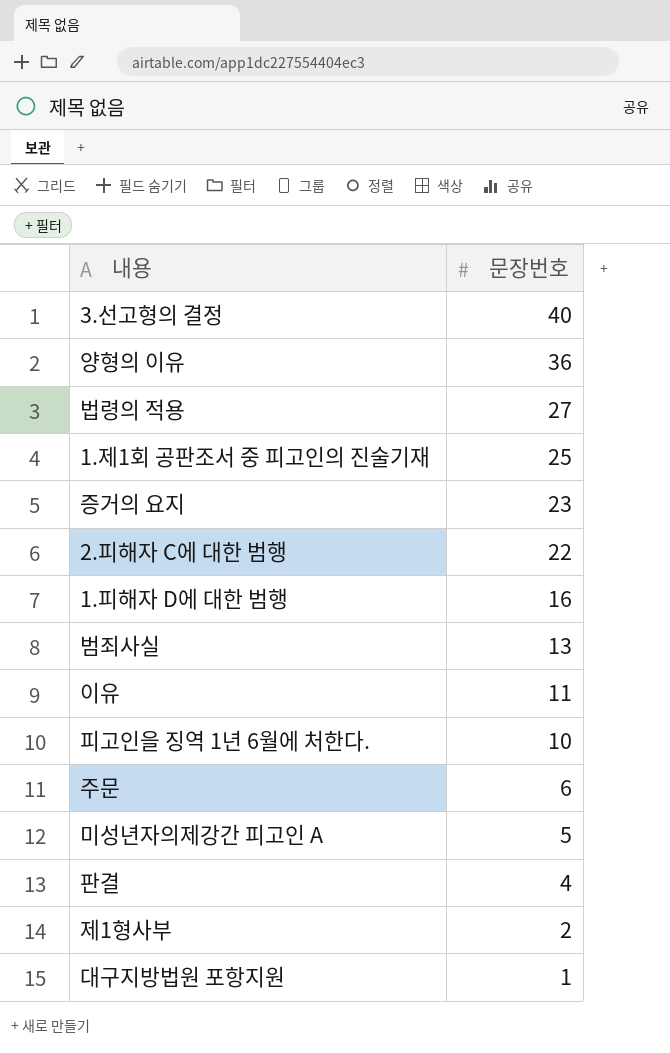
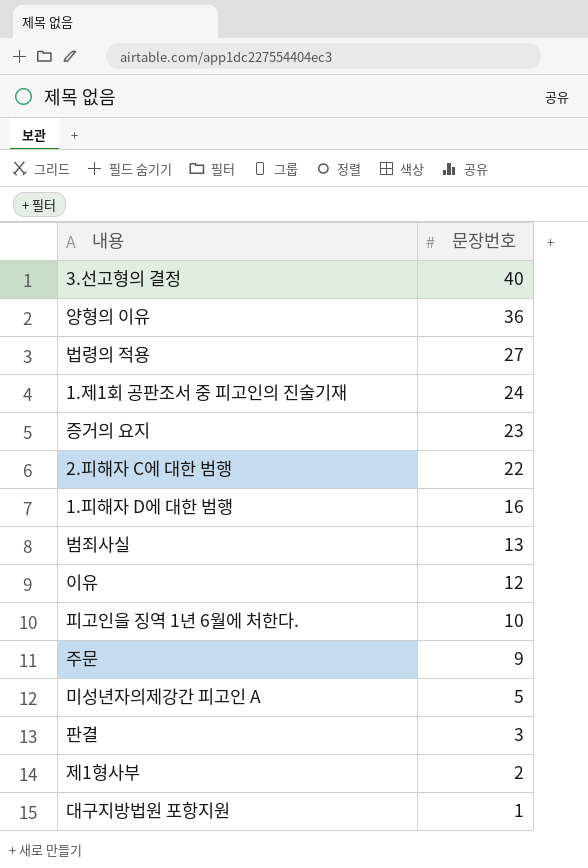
1.제1회 공판조서 중 피고인의 진술기재 | 문장번호: 25 -> 24
이유 | 문장번호: 11 -> 12
주문 | 문장번호: 6 -> 9
판결 | 문장번호: 4 -> 3

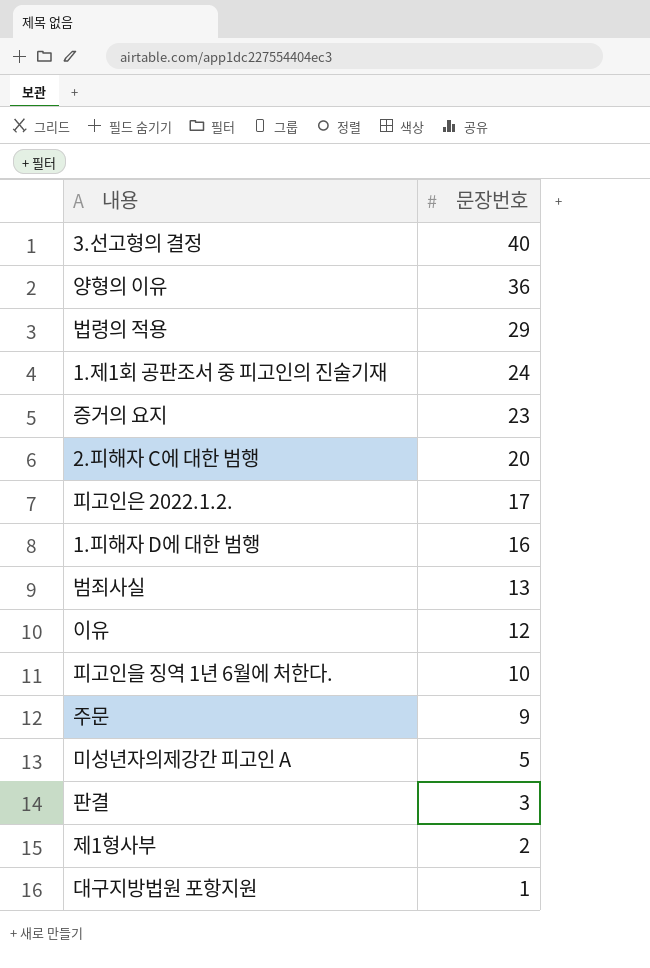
법령의 적용 | 문장번호: 27 -> 29
2.피해자 C에 대한 범행 | 문장번호: 22 -> 20
row 피고인은 2022.1.2.: none -> 17

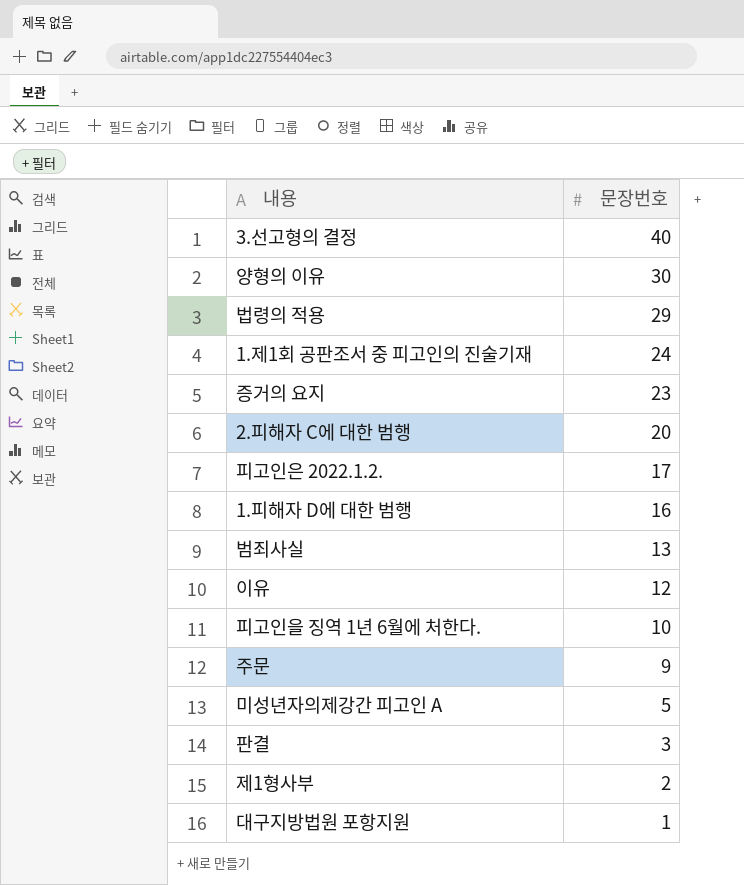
양형의 이유 | 문장번호: 36 -> 30

